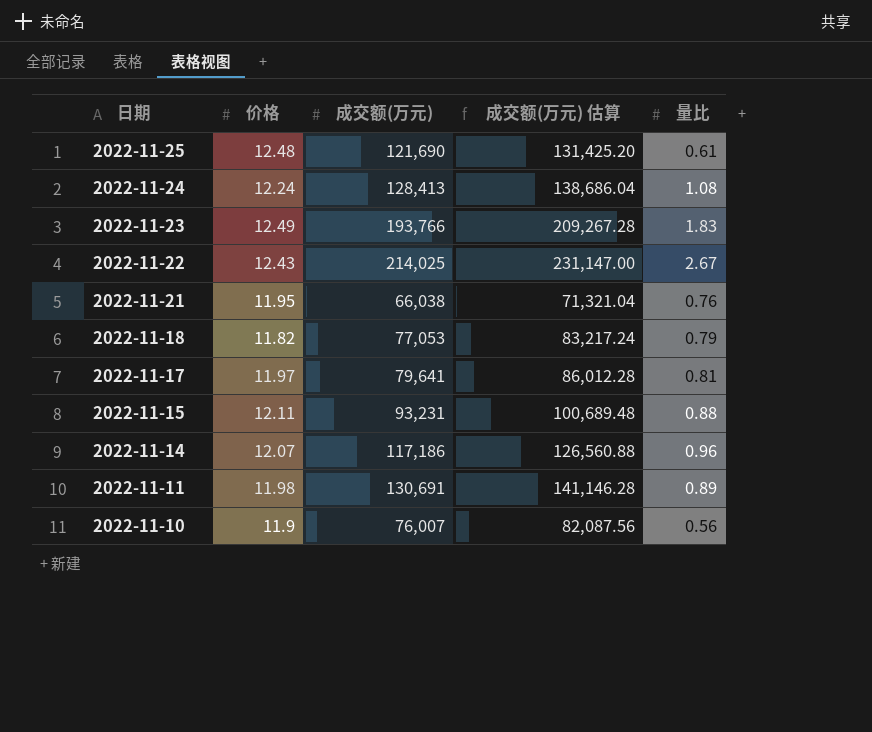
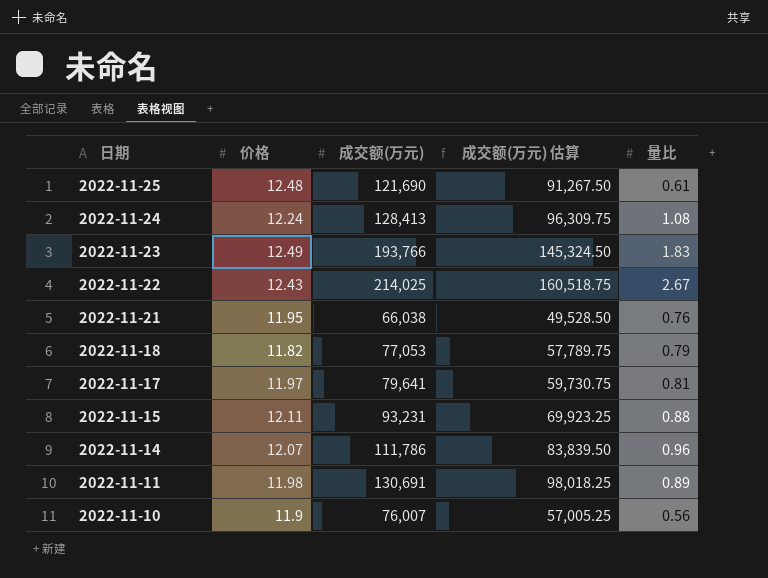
column 成交额(万元) 估算 | formula: [成交额(万元)] * 1.08 -> [成交额(万元)] * 0.75
2022-11-14 | 成交额(万元): 117,186 -> 111,786

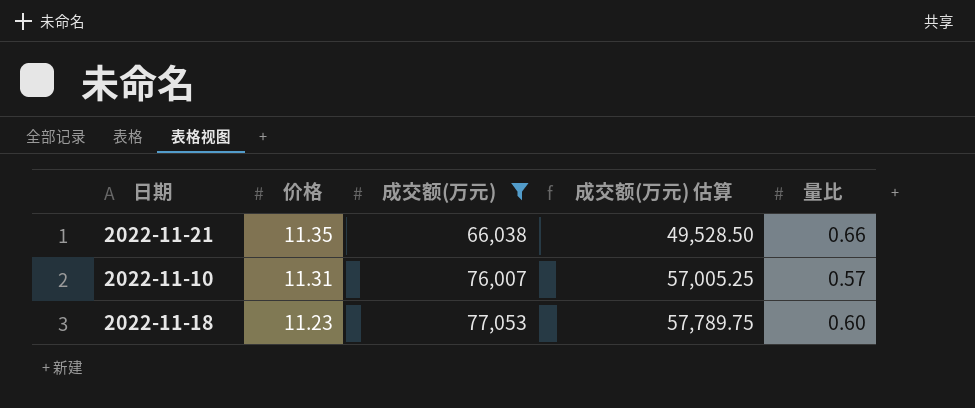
filter: none -> 成交额(万元) <= 77,053
row order: 日期 descending -> 价格 descending
2022-11-21 | 价格: 11.95 -> 11.35
2022-11-21 | 量比: 0.76 -> 0.66
2022-11-10 | 价格: 11.9 -> 11.31
2022-11-10 | 量比: 0.56 -> 0.57
2022-11-18 | 价格: 11.82 -> 11.23
2022-11-18 | 量比: 0.79 -> 0.60

